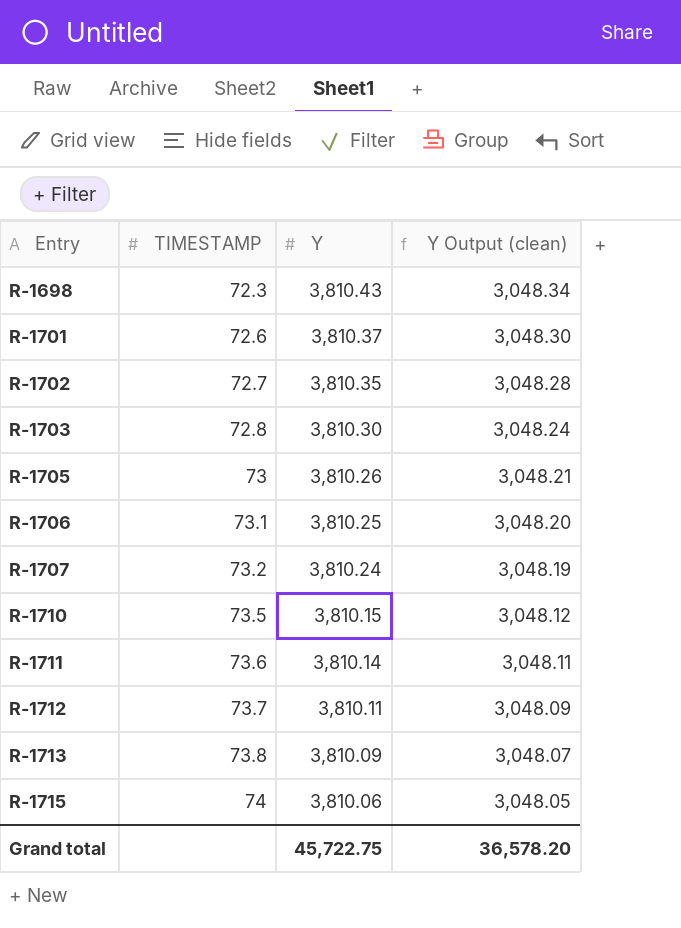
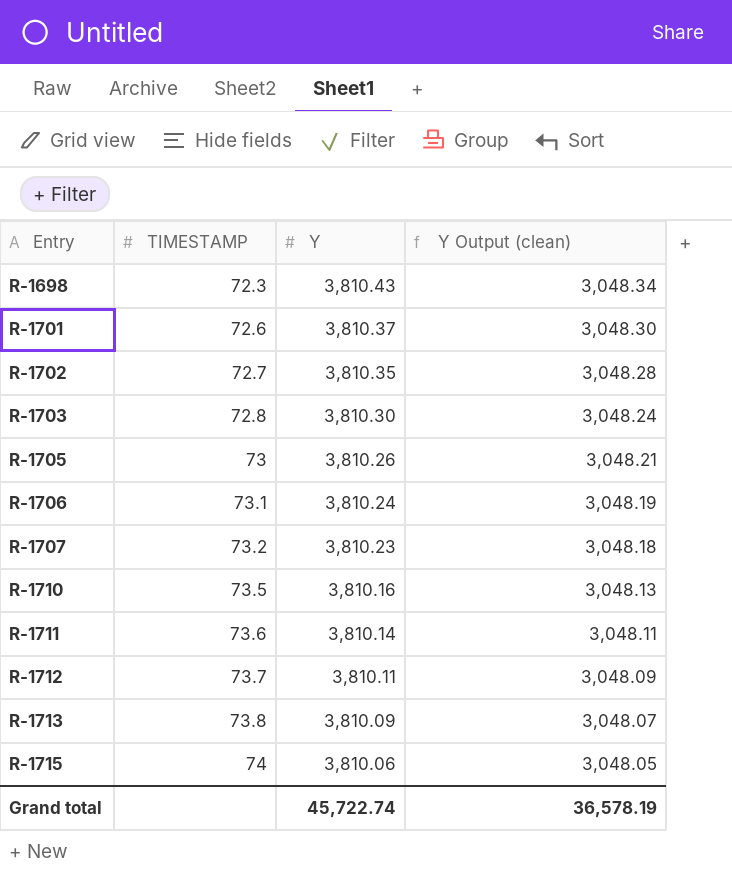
R-1706 | Y: 3,810.25 -> 3,810.24
R-1706 | Y Output (clean): 3,048.20 -> 3,048.19
R-1707 | Y: 3,810.24 -> 3,810.23
R-1707 | Y Output (clean): 3,048.19 -> 3,048.18
R-1710 | Y: 3,810.15 -> 3,810.16
R-1710 | Y Output (clean): 3,048.12 -> 3,048.13
Grand total | Y: 45,722.75 -> 45,722.74
Grand total | Y Output (clean): 36,578.20 -> 36,578.19

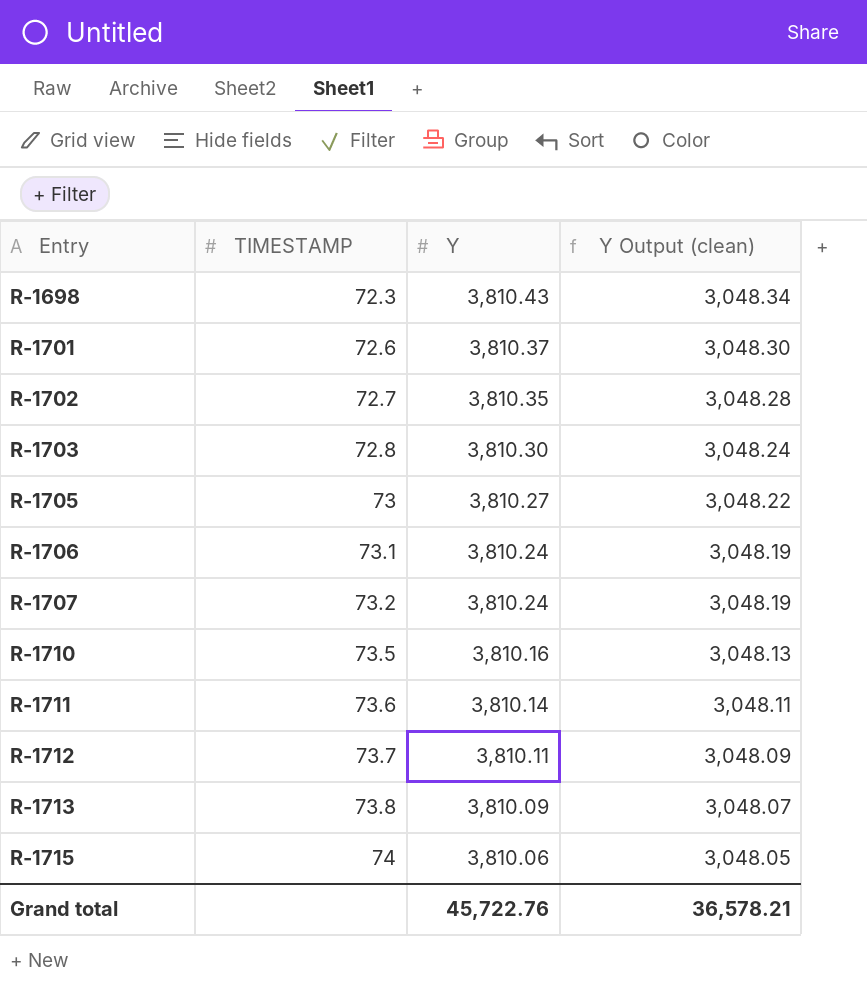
R-1705 | Y: 3,810.26 -> 3,810.27
R-1705 | Y Output (clean): 3,048.21 -> 3,048.22
R-1707 | Y: 3,810.23 -> 3,810.24
R-1707 | Y Output (clean): 3,048.18 -> 3,048.19
Grand total | Y: 45,722.74 -> 45,722.76
Grand total | Y Output (clean): 36,578.19 -> 36,578.21

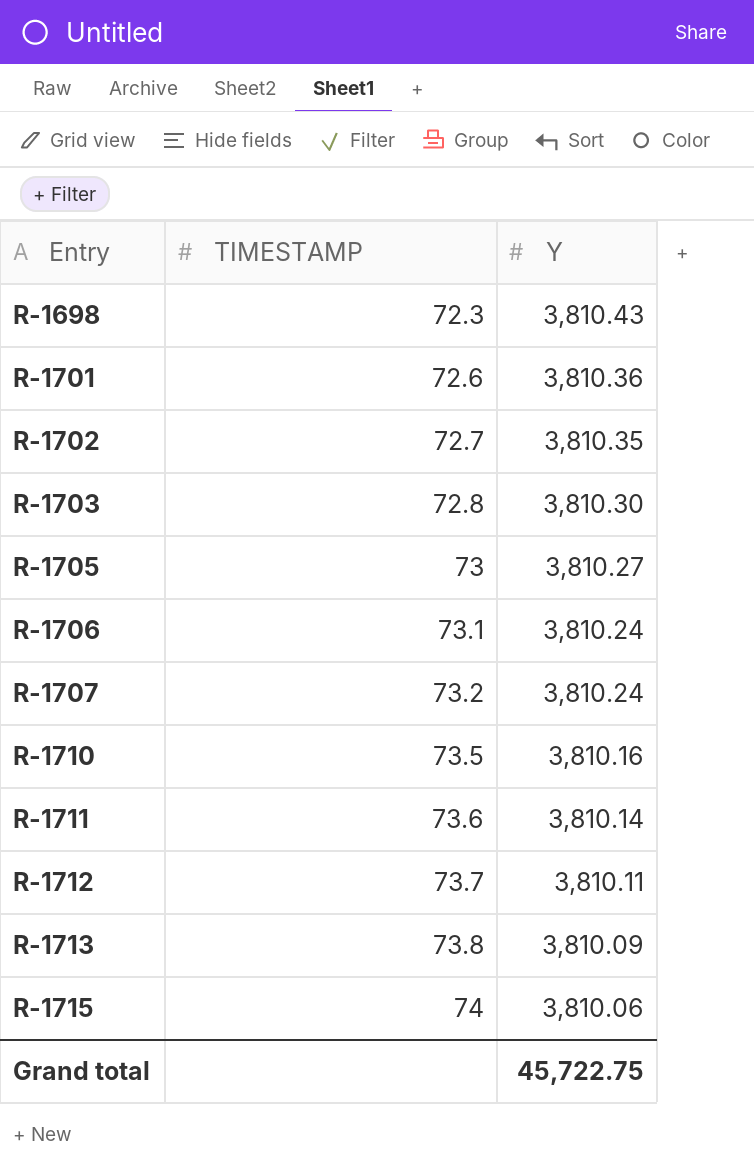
column Y Output (clean) | formula: [Y] * 0.8 -> none
R-1701 | Y: 3,810.37 -> 3,810.36
Grand total | Y: 45,722.76 -> 45,722.75

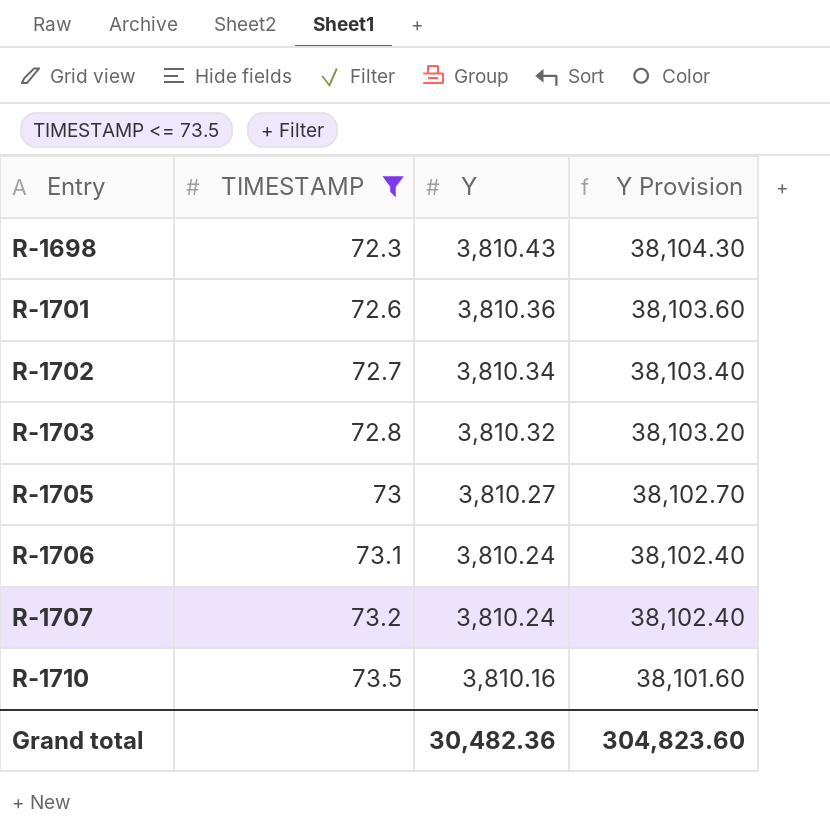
filter: none -> TIMESTAMP <= 73.5
column Y Provision | formula: none -> [Y] * 10
R-1702 | Y: 3,810.35 -> 3,810.34
R-1703 | Y: 3,810.30 -> 3,810.32
Grand total | Y: 45,722.75 -> 30,482.36

